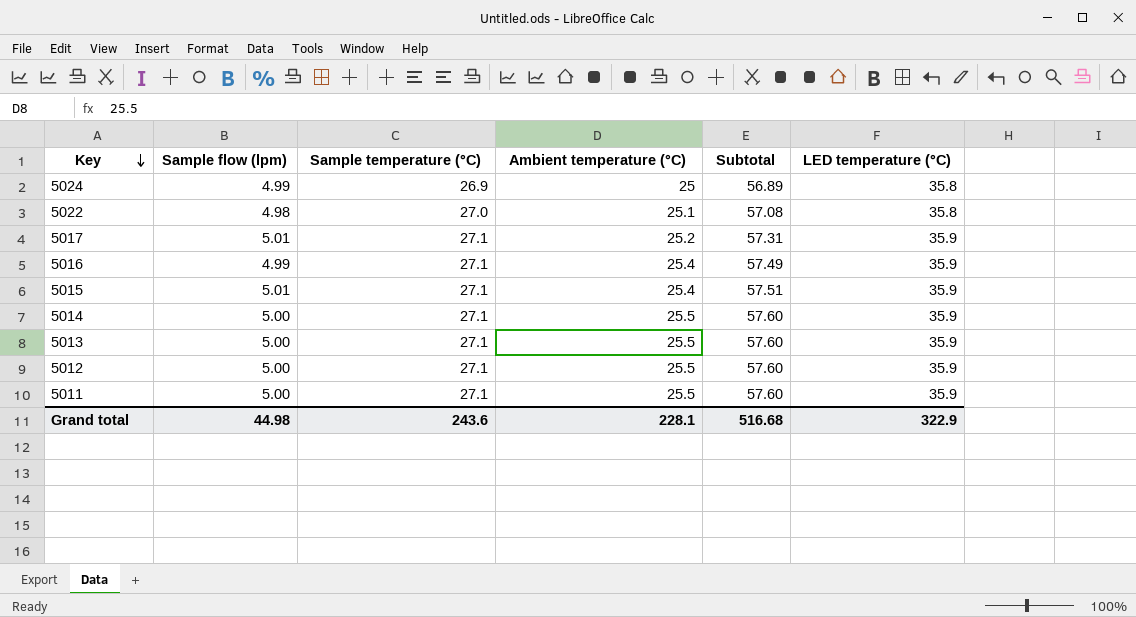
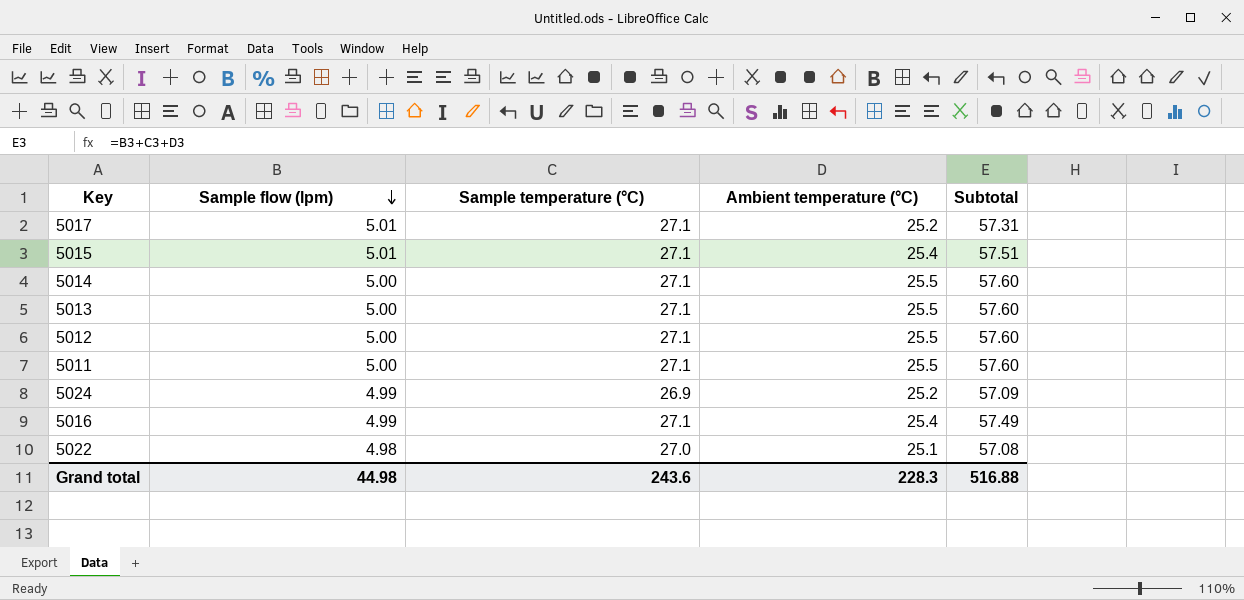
row order: Key descending -> Sample flow (lpm) descending
column LED temperature (°C) | position: 6 -> none
5024 | Ambient temperature (°C): 25 -> 25.2
5024 | Subtotal: 56.89 -> 57.09
Grand total | Ambient temperature (°C): 228.1 -> 228.3
Grand total | Subtotal: 516.68 -> 516.88

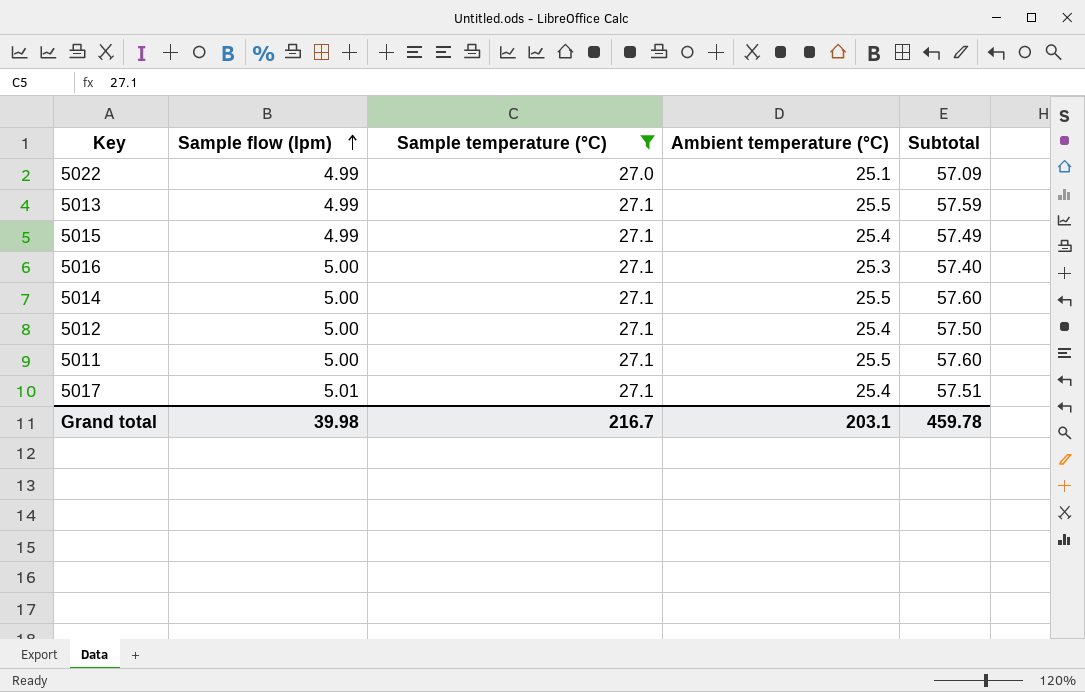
filter: none -> Sample temperature (°C) != 26.9
row order: Sample flow (lpm) descending -> Sample flow (lpm) ascending
5022 | Sample flow (lpm): 4.98 -> 4.99
5022 | Subtotal: 57.08 -> 57.09
5013 | Sample flow (lpm): 5.00 -> 4.99
5013 | Subtotal: 57.60 -> 57.59
5015 | Sample flow (lpm): 5.01 -> 4.99
5015 | Subtotal: 57.51 -> 57.49
5016 | Sample flow (lpm): 4.99 -> 5.00
5016 | Ambient temperature (°C): 25.4 -> 25.3
5016 | Subtotal: 57.49 -> 57.40
5012 | Ambient temperature (°C): 25.5 -> 25.4
5012 | Subtotal: 57.60 -> 57.50
5017 | Ambient temperature (°C): 25.2 -> 25.4
5017 | Subtotal: 57.31 -> 57.51
Grand total | Sample flow (lpm): 44.98 -> 39.98
Grand total | Sample temperature (°C): 243.6 -> 216.7
Grand total | Ambient temperature (°C): 228.3 -> 203.1
Grand total | Subtotal: 516.88 -> 459.78

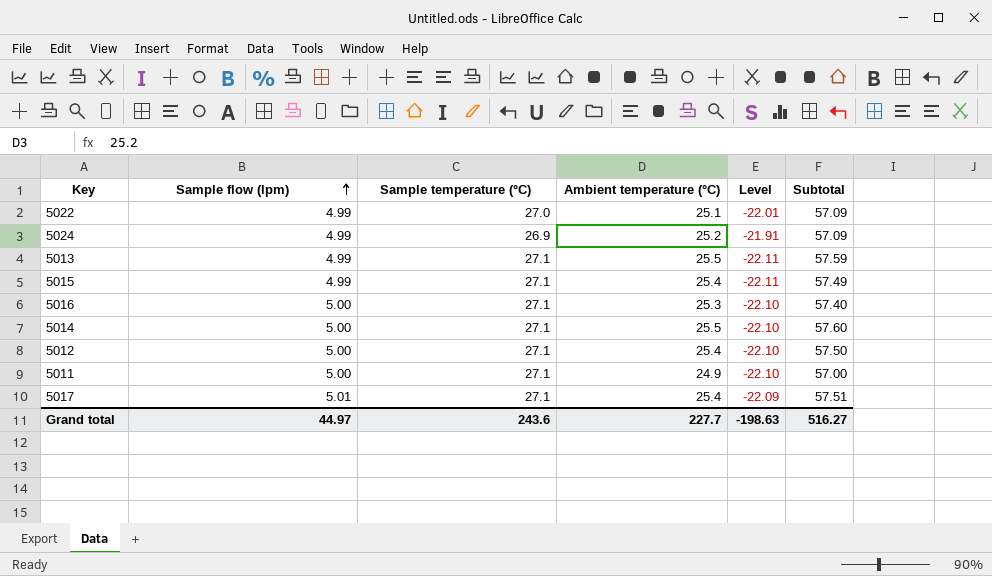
filter: Sample temperature (°C) != 26.9 -> none
column Level | formula: none -> [Sample flow (lpm)] - [Sample temperature (°C)]
5011 | Ambient temperature (°C): 25.5 -> 24.9
5011 | Subtotal: 57.60 -> 57.00
Grand total | Sample flow (lpm): 39.98 -> 44.97
Grand total | Sample temperature (°C): 216.7 -> 243.6
Grand total | Ambient temperature (°C): 203.1 -> 227.7
Grand total | Subtotal: 459.78 -> 516.27

